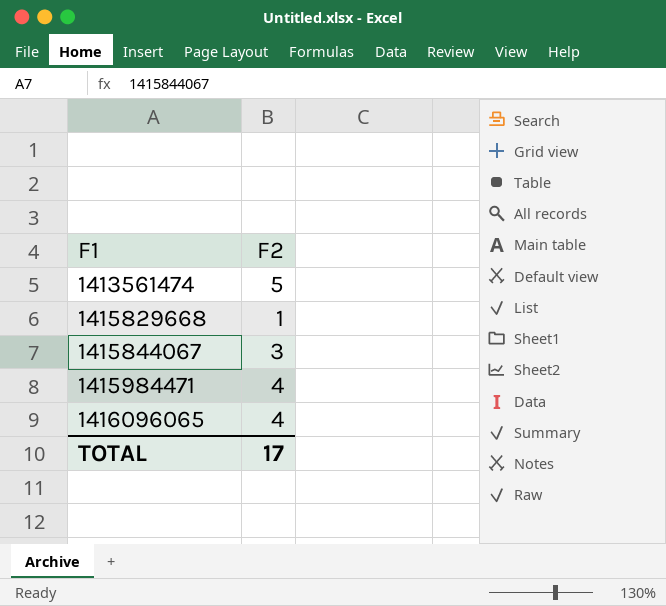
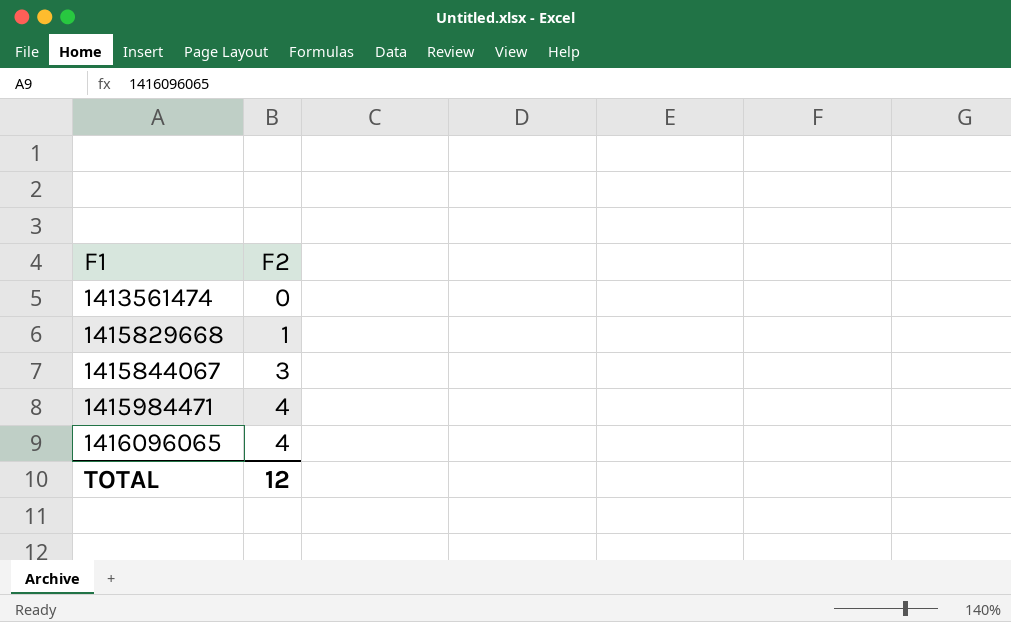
1413561474 | F2: 5 -> 0
TOTAL | F2: 17 -> 12

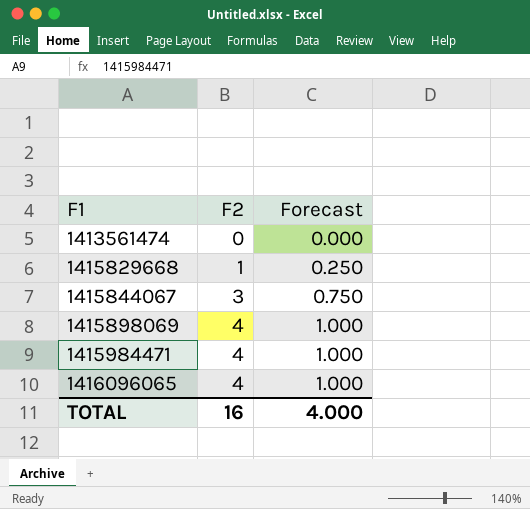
column Forecast | formula: none -> [F2] * 0.25
row 1415898069: none -> 4 | 1.000
TOTAL | F2: 12 -> 16

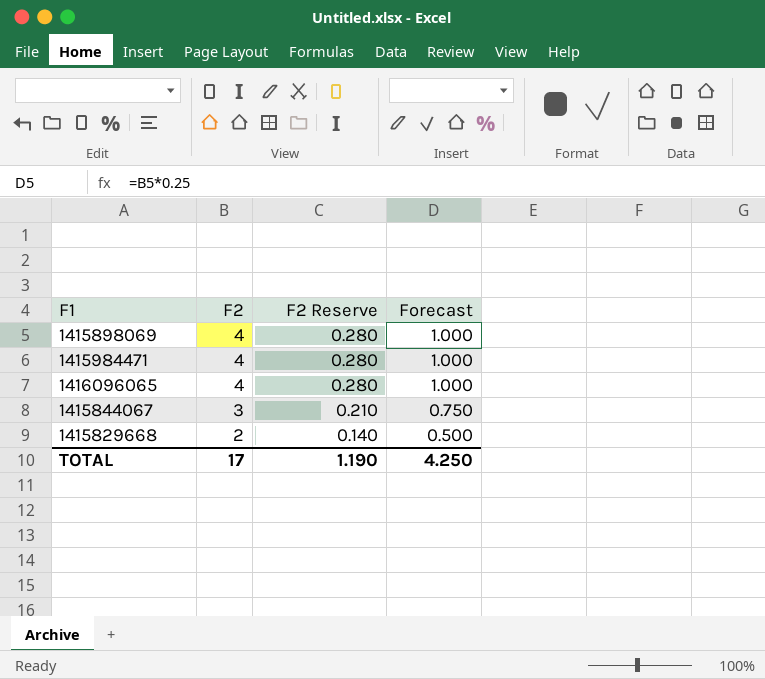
row order: F1 ascending -> F2 descending
column F2 Reserve | formula: none -> [F2] * 0.07
row 1413561474: 0 | 0.000 -> none
1415829668 | F2: 1 -> 2
1415829668 | Forecast: 0.250 -> 0.500
TOTAL | F2: 16 -> 17
TOTAL | Forecast: 4.000 -> 4.250

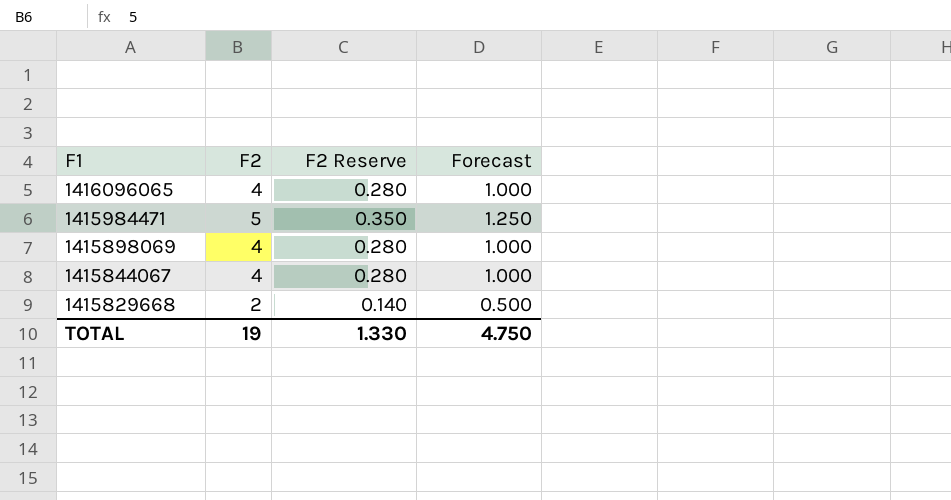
row order: F2 descending -> F1 descending
1415984471 | F2: 4 -> 5
1415984471 | F2 Reserve: 0.280 -> 0.350
1415984471 | Forecast: 1.000 -> 1.250
1415844067 | F2: 3 -> 4
1415844067 | F2 Reserve: 0.210 -> 0.280
1415844067 | Forecast: 0.750 -> 1.000
TOTAL | F2: 17 -> 19
TOTAL | F2 Reserve: 1.190 -> 1.330
TOTAL | Forecast: 4.250 -> 4.750

